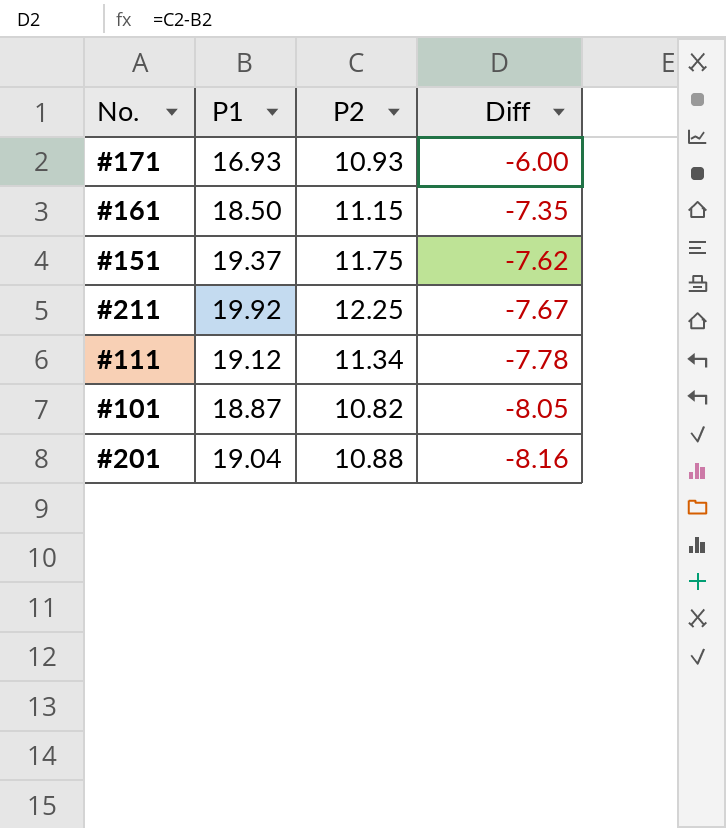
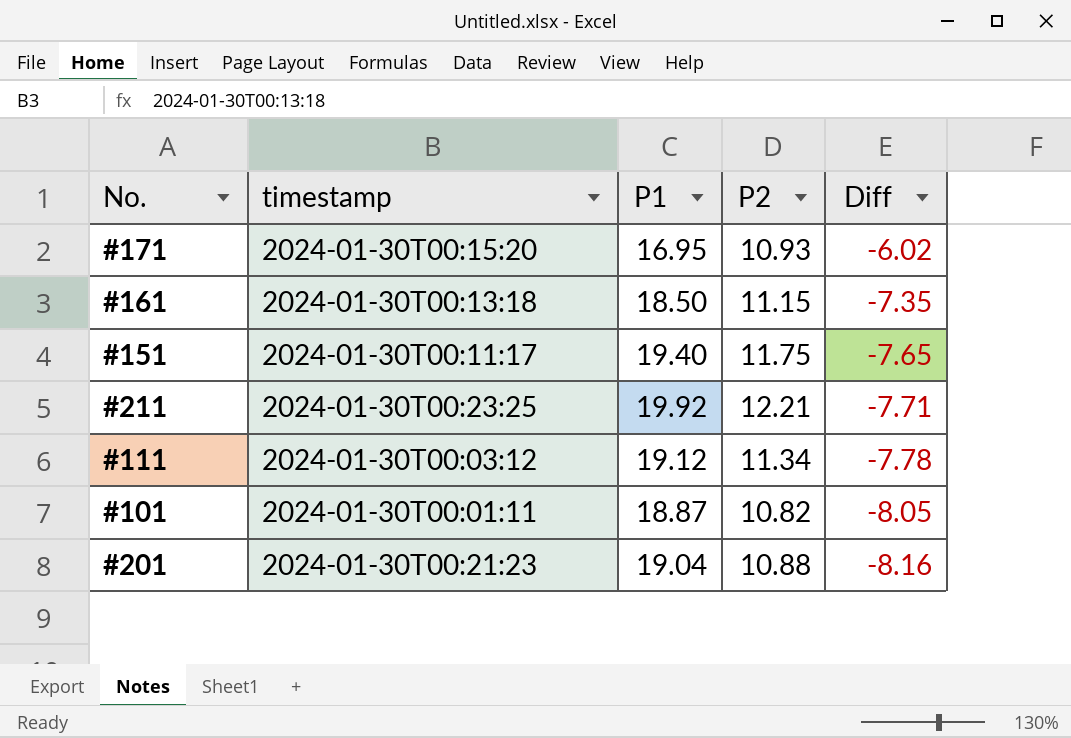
column timestamp | position: none -> 2
#171 | P1: 16.93 -> 16.95
#171 | Diff: -6.00 -> -6.02
#151 | P1: 19.37 -> 19.40
#151 | Diff: -7.62 -> -7.65
#211 | P2: 12.25 -> 12.21
#211 | Diff: -7.67 -> -7.71

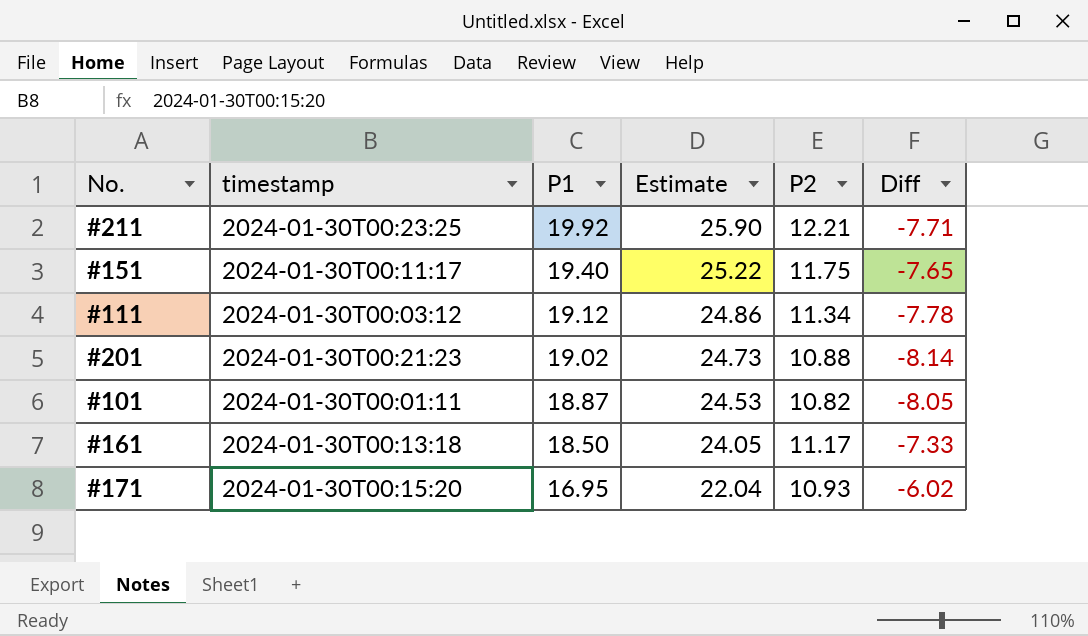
row order: Diff descending -> P1 descending
column Estimate | formula: none -> [P1] * 1.3
#201 | P1: 19.04 -> 19.02
#201 | Diff: -8.16 -> -8.14
#161 | P2: 11.15 -> 11.17
#161 | Diff: -7.35 -> -7.33

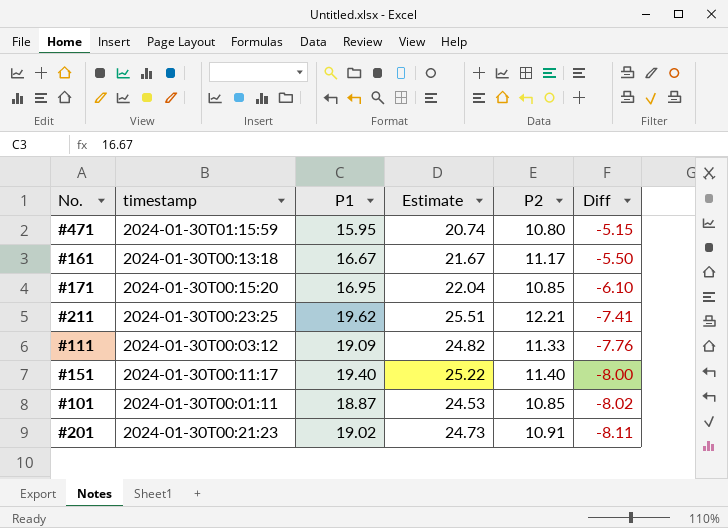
row order: P1 descending -> Diff descending
row #471: none -> 2024-01-30T01:15:59 | 15.95 | 20.74 | 10.80 | -5.15
#161 | P1: 18.50 -> 16.67
#161 | Estimate: 24.05 -> 21.67
#161 | Diff: -7.33 -> -5.50
#171 | P2: 10.93 -> 10.85
#171 | Diff: -6.02 -> -6.10
#211 | P1: 19.92 -> 19.62
#211 | Estimate: 25.90 -> 25.51
#211 | Diff: -7.71 -> -7.41
#111 | P1: 19.12 -> 19.09
#111 | Estimate: 24.86 -> 24.82
#111 | P2: 11.34 -> 11.33
#111 | Diff: -7.78 -> -7.76
#151 | P2: 11.75 -> 11.40
#151 | Diff: -7.65 -> -8.00
#101 | P2: 10.82 -> 10.85
#101 | Diff: -8.05 -> -8.02
#201 | P2: 10.88 -> 10.91
#201 | Diff: -8.14 -> -8.11

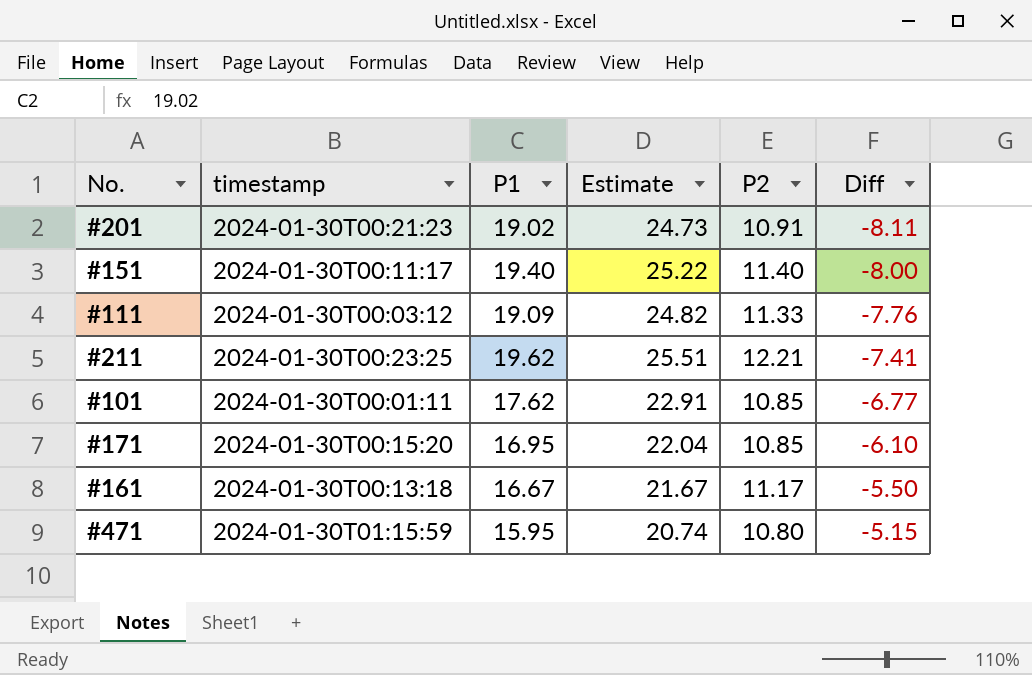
row order: Diff descending -> Diff ascending
#101 | P1: 18.87 -> 17.62
#101 | Estimate: 24.53 -> 22.91
#101 | Diff: -8.02 -> -6.77

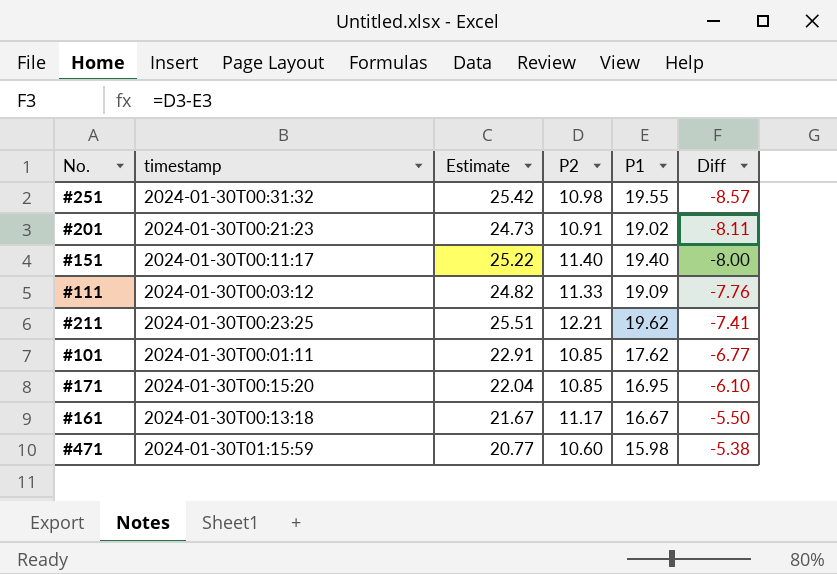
column P1 | position: 3 -> 5
row #251: none -> 2024-01-30T00:31:32 | 25.42 | 10.98 | 19.55 | -8.57
#471 | Estimate: 20.74 -> 20.77
#471 | P2: 10.80 -> 10.60
#471 | P1: 15.95 -> 15.98
#471 | Diff: -5.15 -> -5.38

